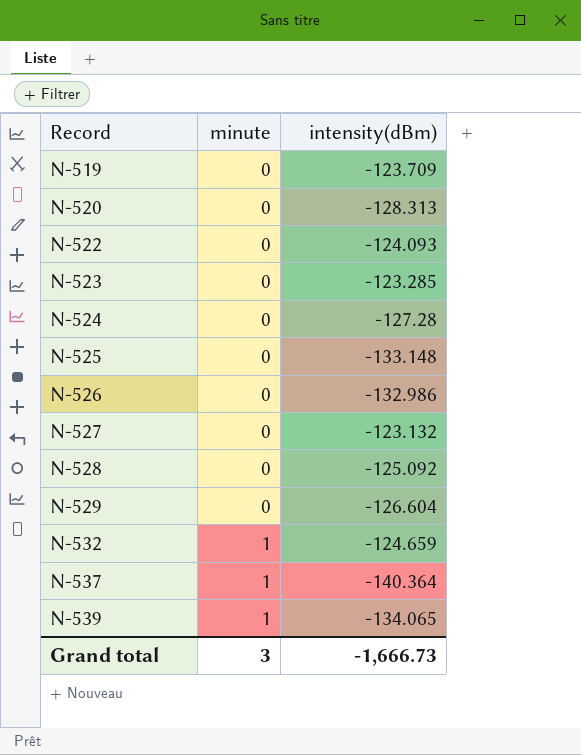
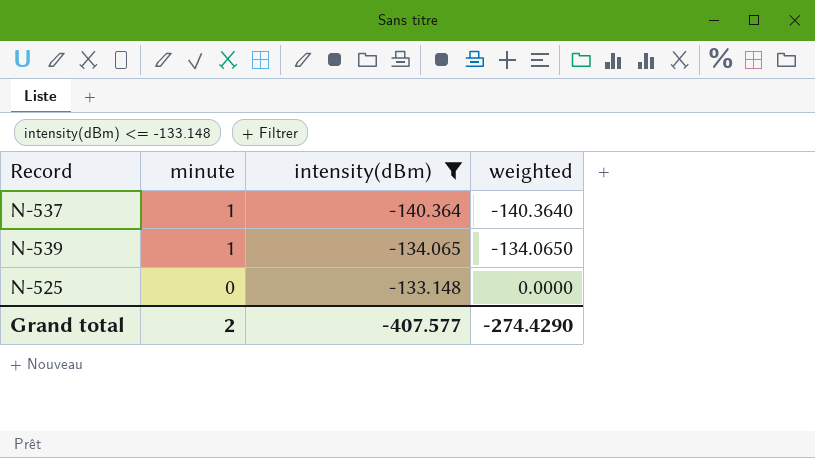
filter: none -> intensity(dBm) <= -133.148
row order: Record ascending -> minute descending
column weighted | formula: none -> [minute] * [intensity(dBm)]
Grand total | minute: 3 -> 2
Grand total | intensity(dBm): -1,666.73 -> -407.577

